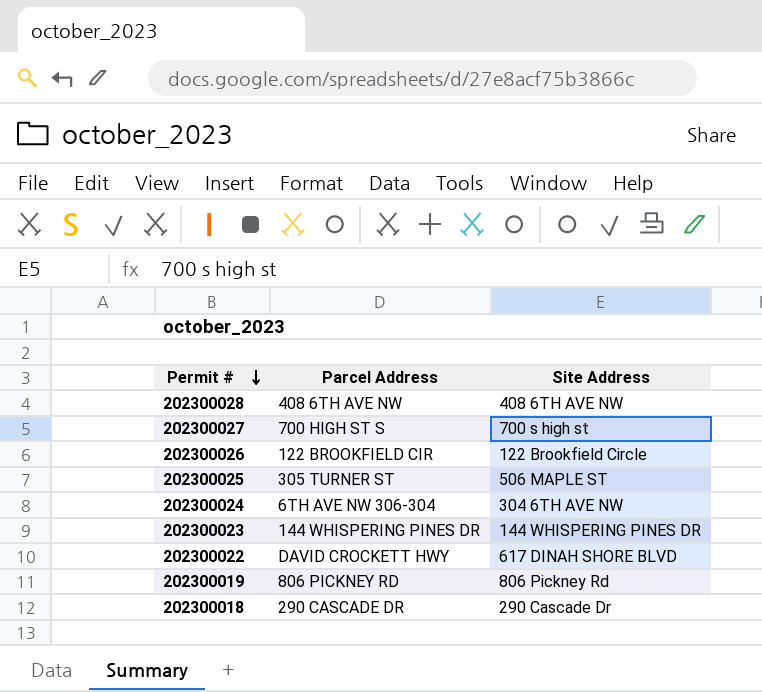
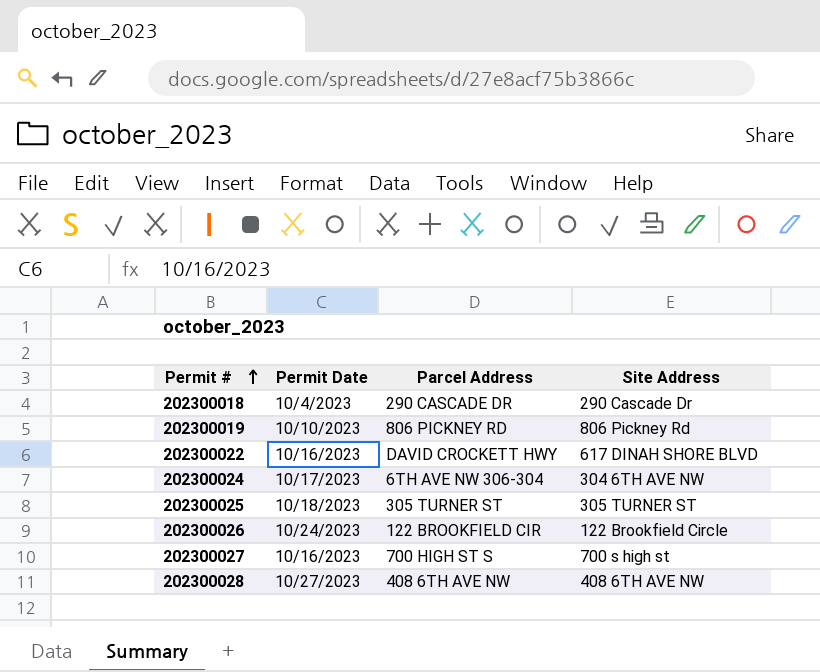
row order: Permit # descending -> Permit # ascending
column Permit Date | position: none -> 2
row 202300023: 144 WHISPERING PINES DR | 144 WHISPERING PINES DR -> none
202300025 | Site Address: 506 MAPLE ST -> 305 TURNER ST

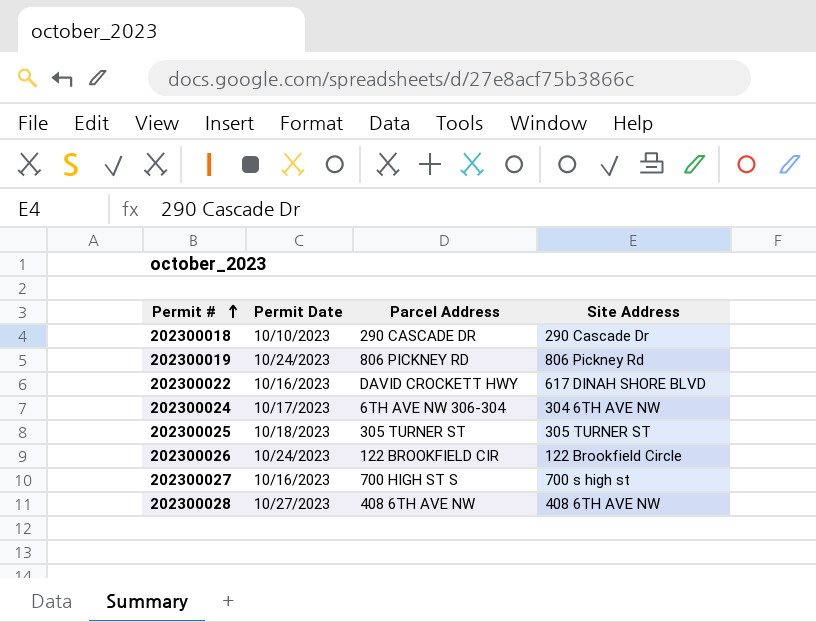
202300018 | Permit Date: 10/4/2023 -> 10/10/2023
202300019 | Permit Date: 10/10/2023 -> 10/24/2023

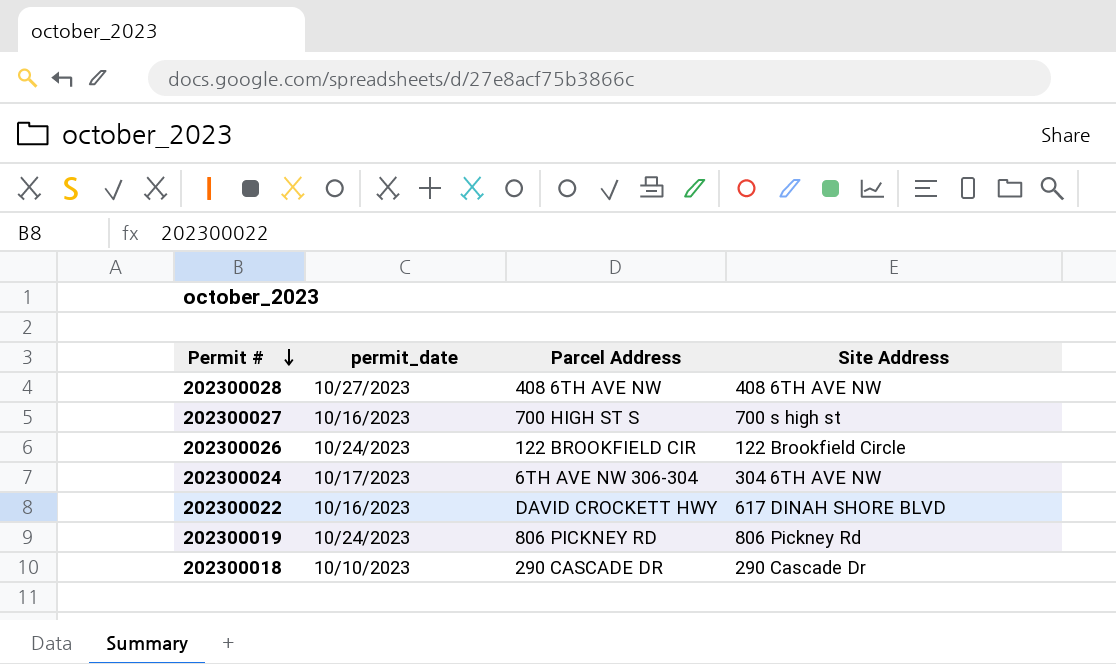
row order: Permit # ascending -> Permit # descending
column name: Permit Date -> permit_date
row 202300025: 10/18/2023 | 305 TURNER ST | 305 TURNER ST -> none

